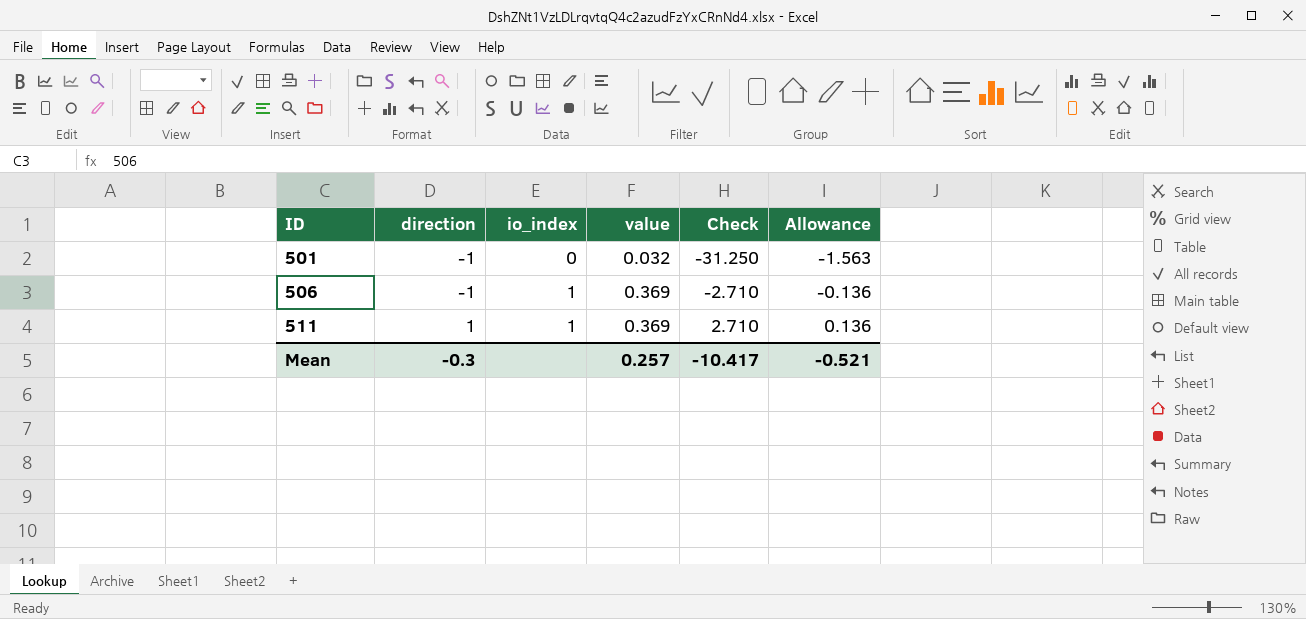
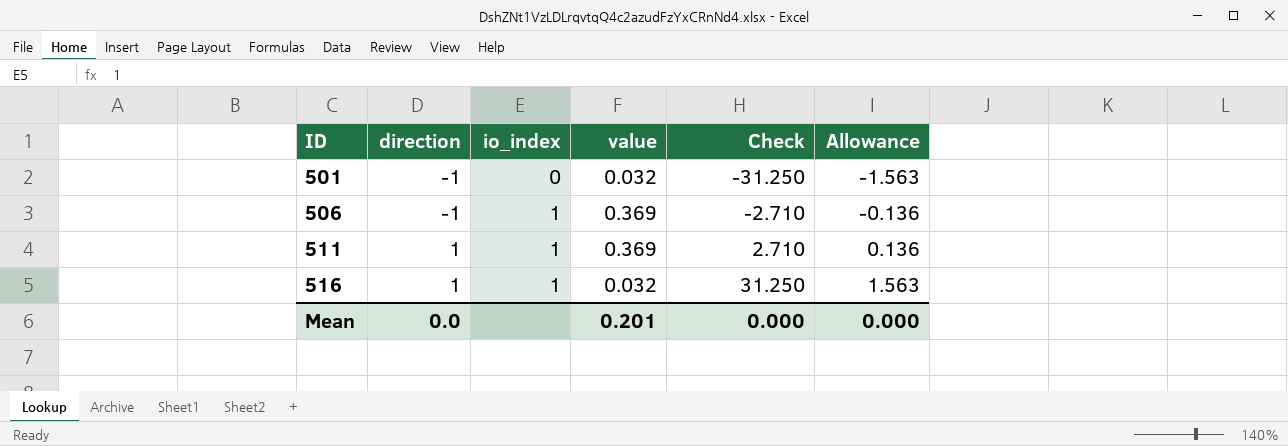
row 516: none -> 1 | 1 | 0.032 | 31.250 | 1.563
Mean | direction: -0.3 -> 0.0
Mean | value: 0.257 -> 0.201
Mean | Check: -10.417 -> 0.000
Mean | Allowance: -0.521 -> 0.000

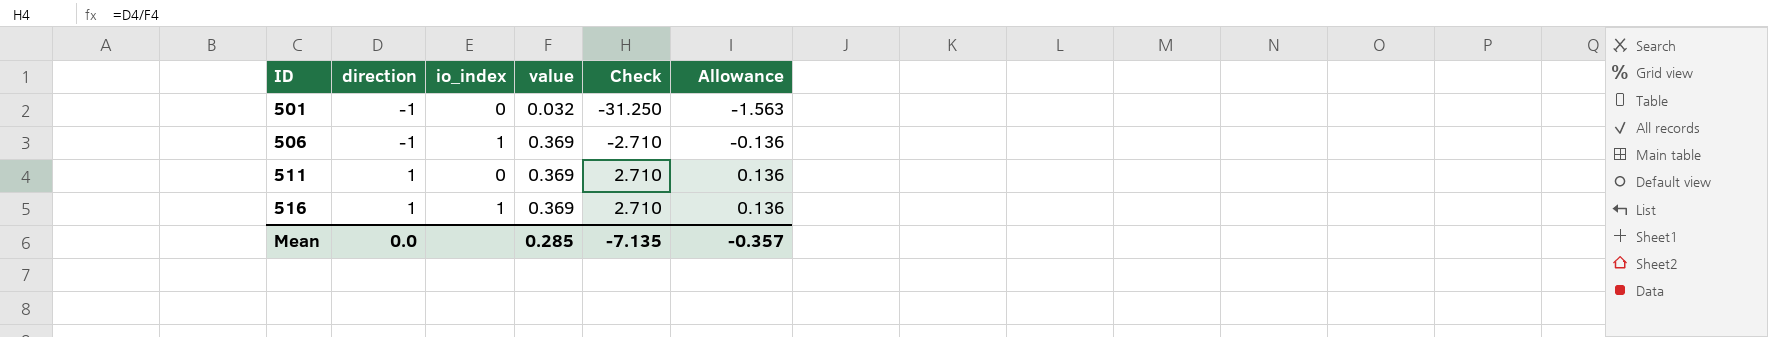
511 | io_index: 1 -> 0
516 | value: 0.032 -> 0.369
516 | Check: 31.250 -> 2.710
516 | Allowance: 1.563 -> 0.136
Mean | value: 0.201 -> 0.285
Mean | Check: 0.000 -> -7.135
Mean | Allowance: 0.000 -> -0.357

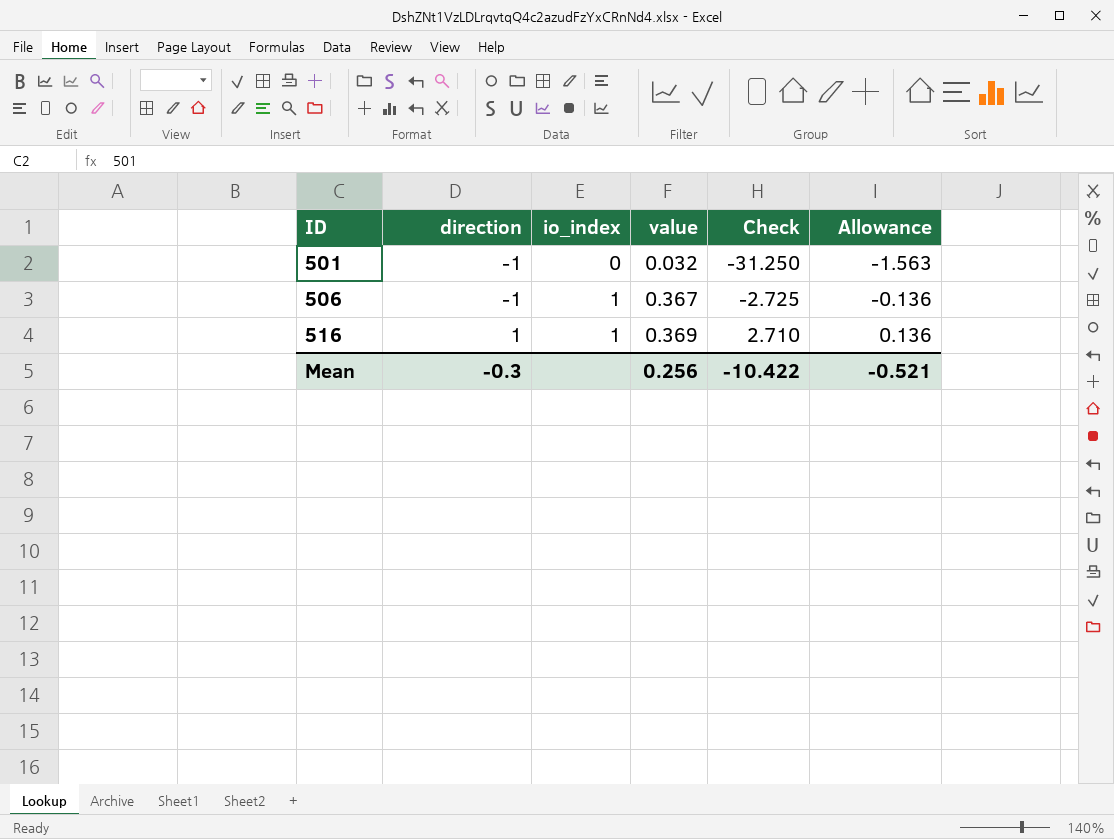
row 511: 1 | 0 | 0.369 | 2.710 | 0.136 -> none
506 | value: 0.369 -> 0.367
506 | Check: -2.710 -> -2.725
Mean | direction: 0.0 -> -0.3
Mean | value: 0.285 -> 0.256
Mean | Check: -7.135 -> -10.422
Mean | Allowance: -0.357 -> -0.521

